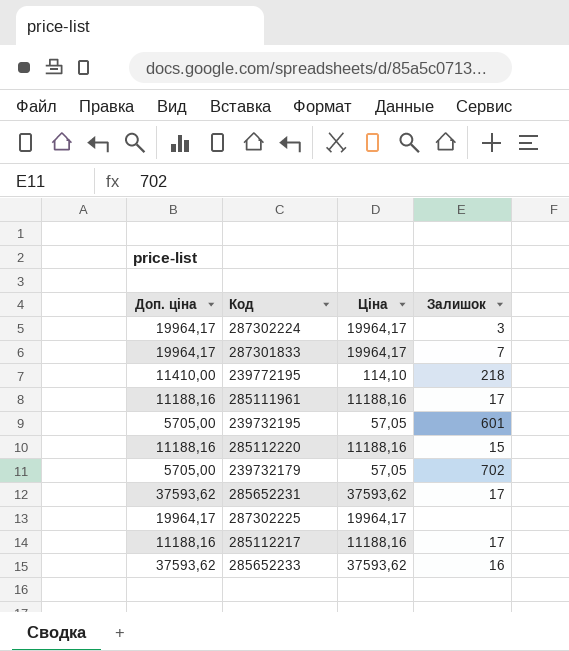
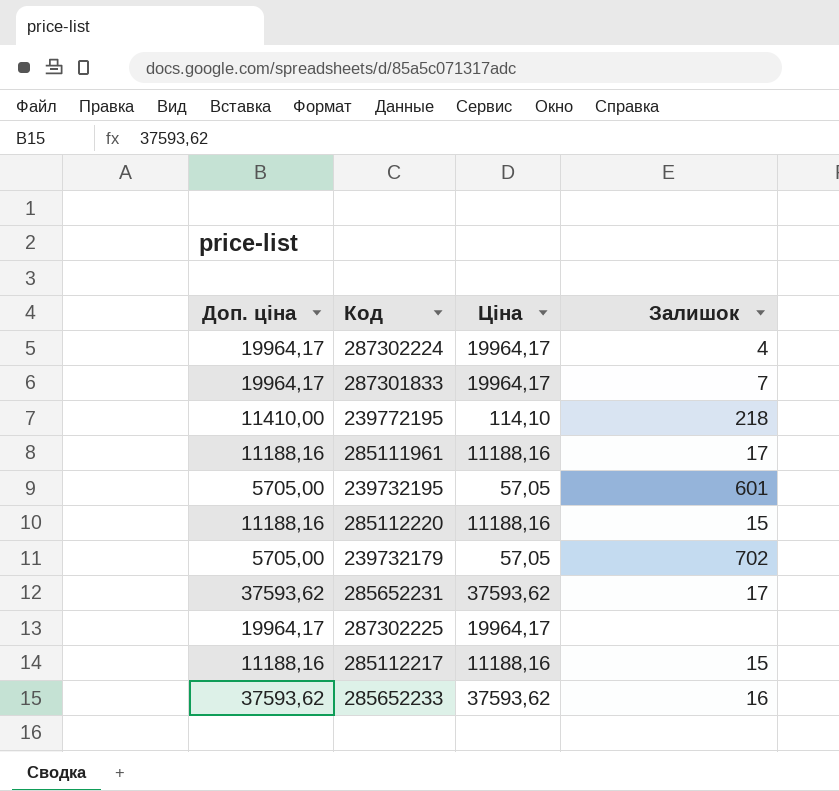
287302224 | Залишок: 3 -> 4
285112217 | Залишок: 17 -> 15

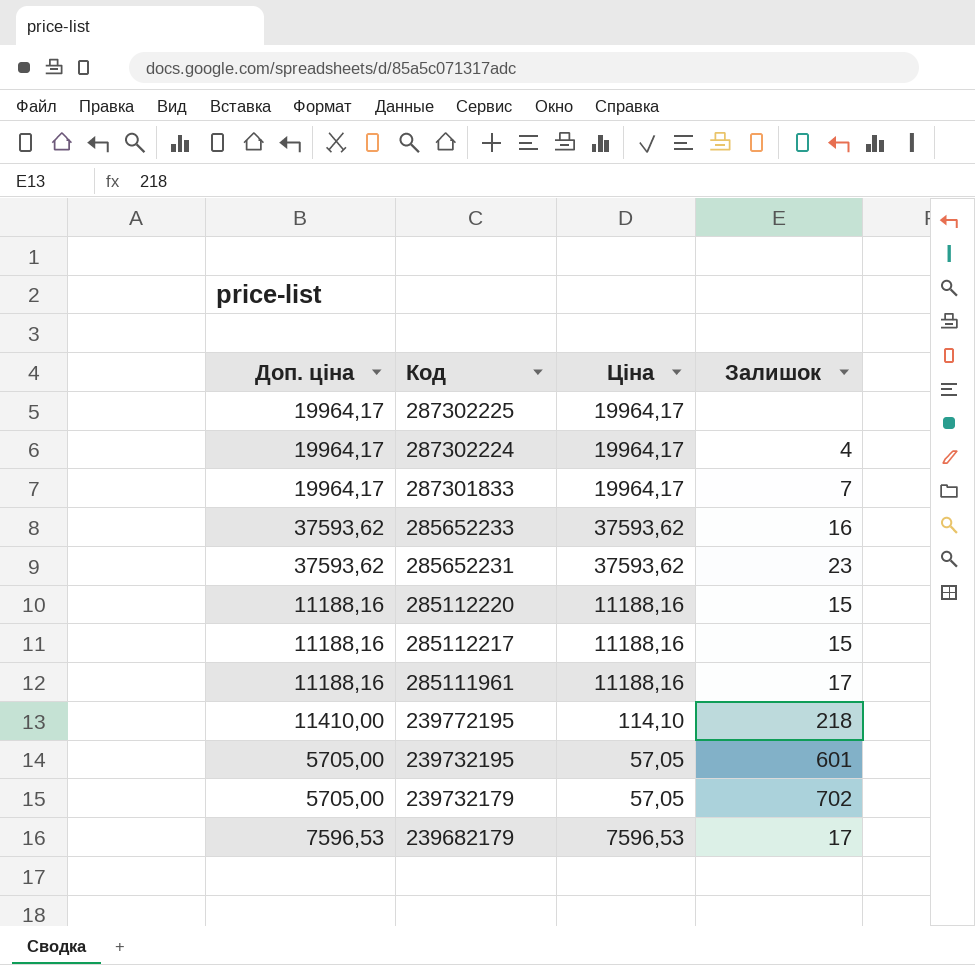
row order: none -> Код descending
285652231 | Залишок: 17 -> 23
row 239682179: none -> 7596,53 | 7596,53 | 17

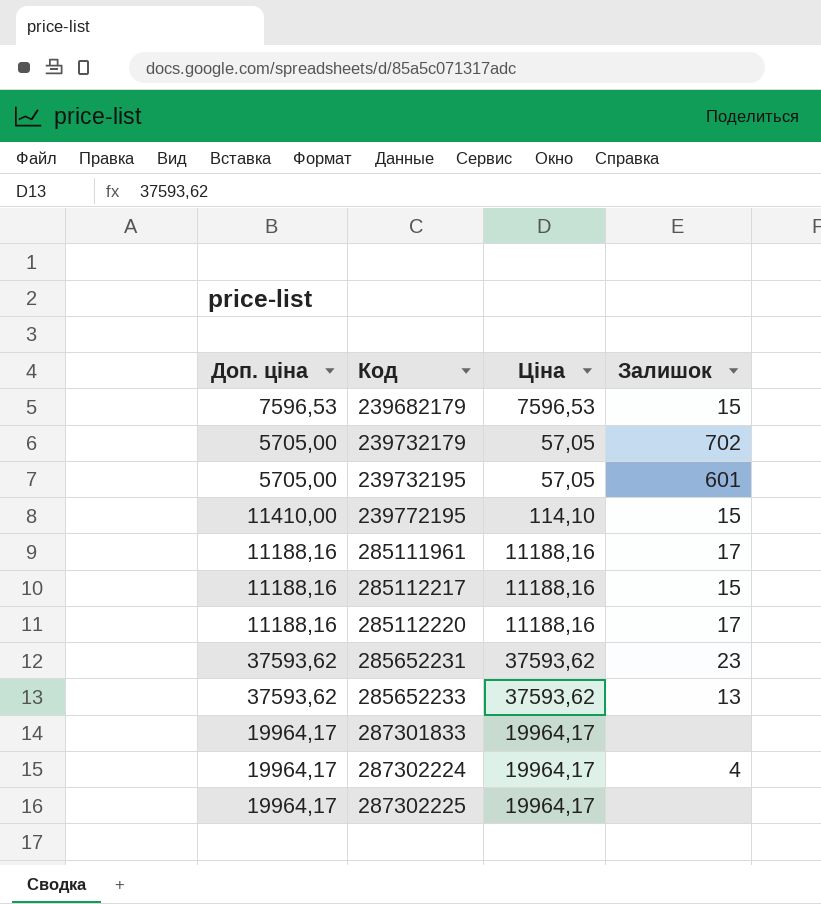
row order: Код descending -> Код ascending
239682179 | Залишок: 17 -> 15
239772195 | Залишок: 218 -> 15
285112220 | Залишок: 15 -> 17
285652233 | Залишок: 16 -> 13
287301833 | Залишок: 7 -> none

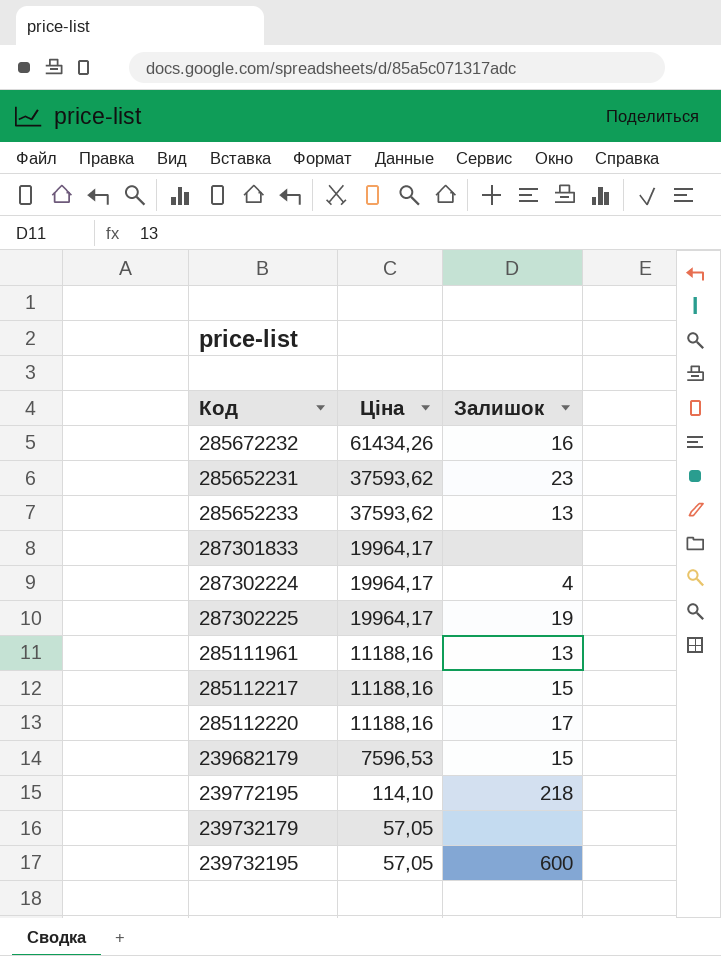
row order: Код ascending -> Ціна descending
column Доп. ціна | position: 1 -> none
row 285672232: none -> 61434,26 | 16
287302225 | Залишок: none -> 19
285111961 | Залишок: 17 -> 13
239772195 | Залишок: 15 -> 218
239732179 | Залишок: 702 -> none
239732195 | Залишок: 601 -> 600

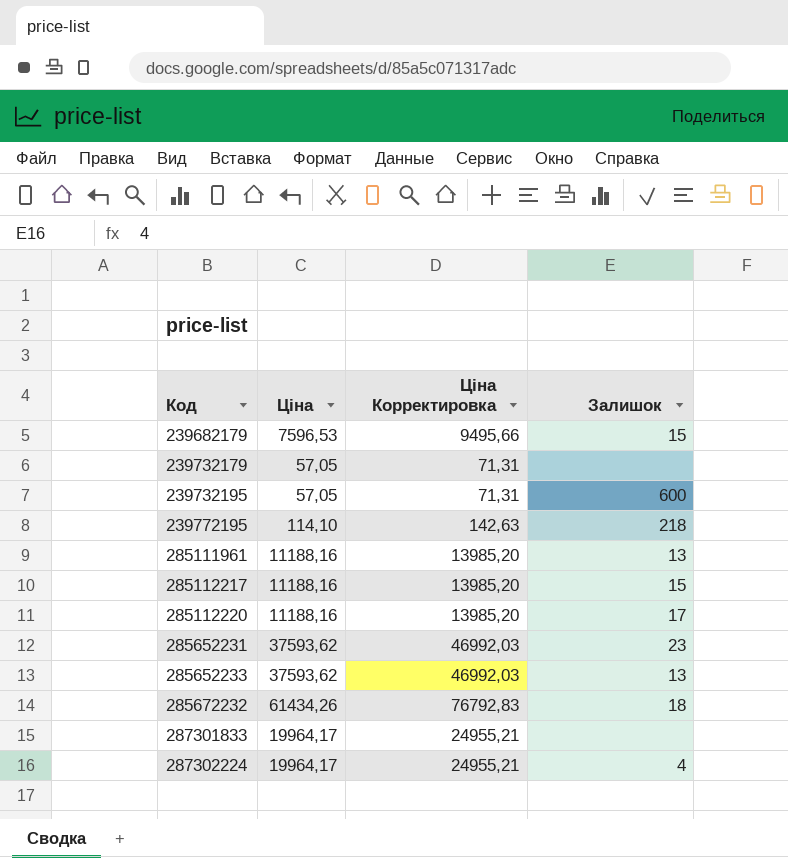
row order: Ціна descending -> Код ascending
column Ціна Корректировка | formula: none -> [Ціна] * 1,25
row 287302225: 19964,17 | 19 -> none
285672232 | Залишок: 16 -> 18

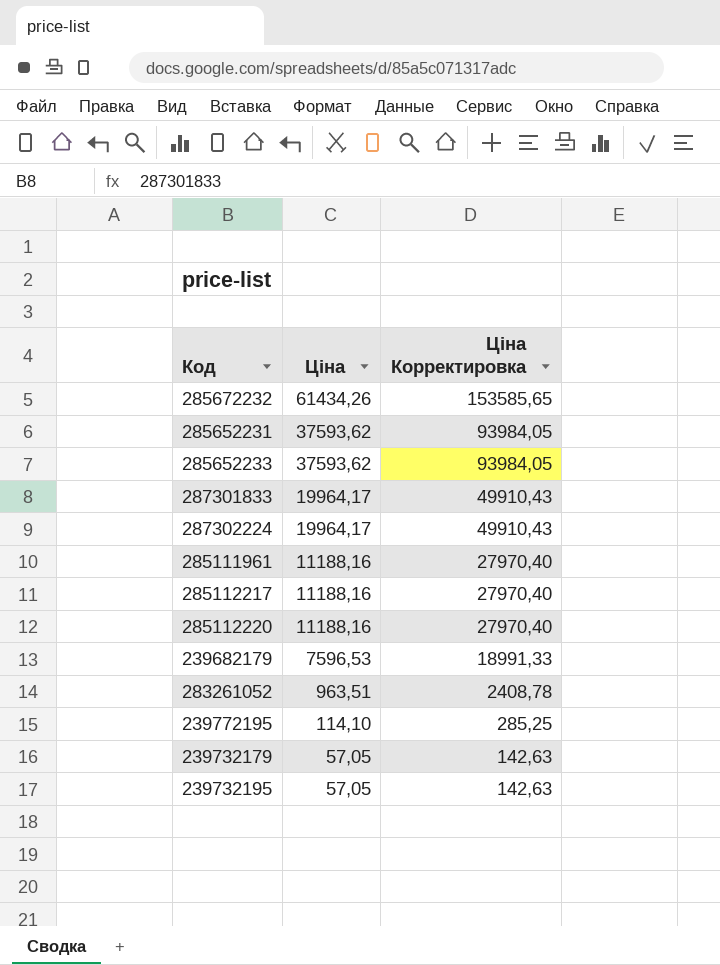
row order: Код ascending -> Ціна descending
column Залишок | position: 4 -> none
column Ціна Корректировка | formula: [Ціна] * 1,25 -> [Ціна] * 2,5
row 283261052: none -> 963,51 | 2408,78

